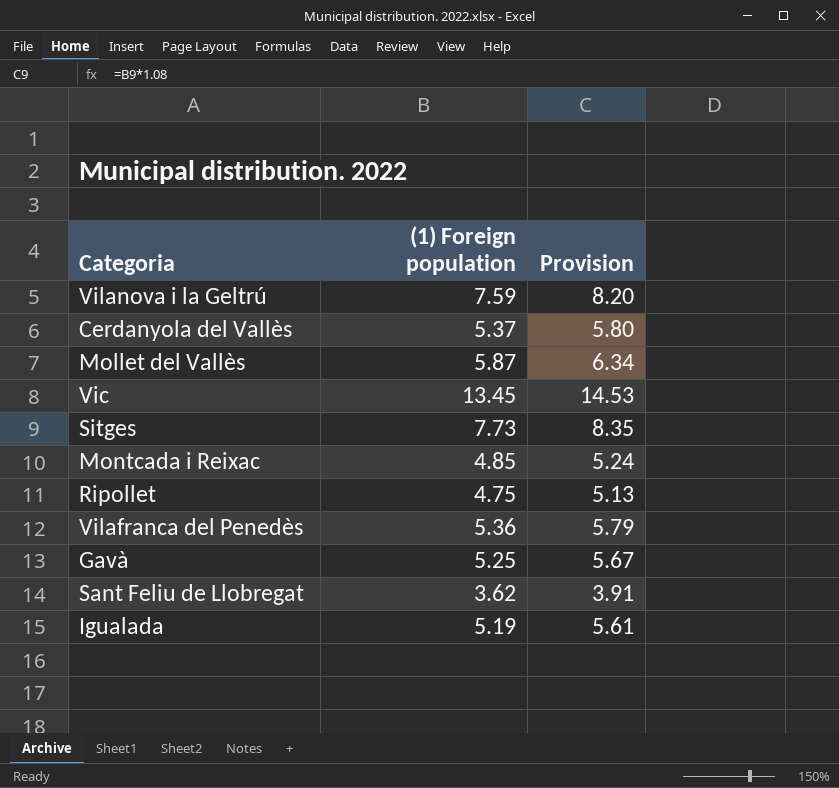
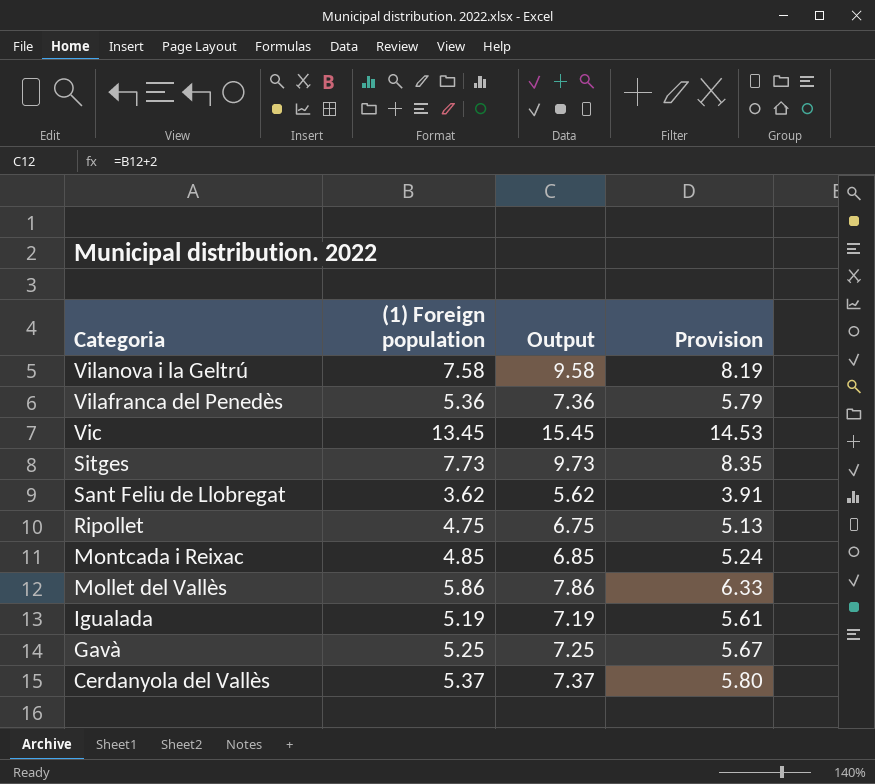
row order: none -> Categoria descending
column Output | formula: none -> [(1) Foreign population] + 2
Vilanova i la Geltrú | (1) Foreign population: 7.59 -> 7.58
Vilanova i la Geltrú | Provision: 8.20 -> 8.19
Mollet del Vallès | (1) Foreign population: 5.87 -> 5.86
Mollet del Vallès | Provision: 6.34 -> 6.33

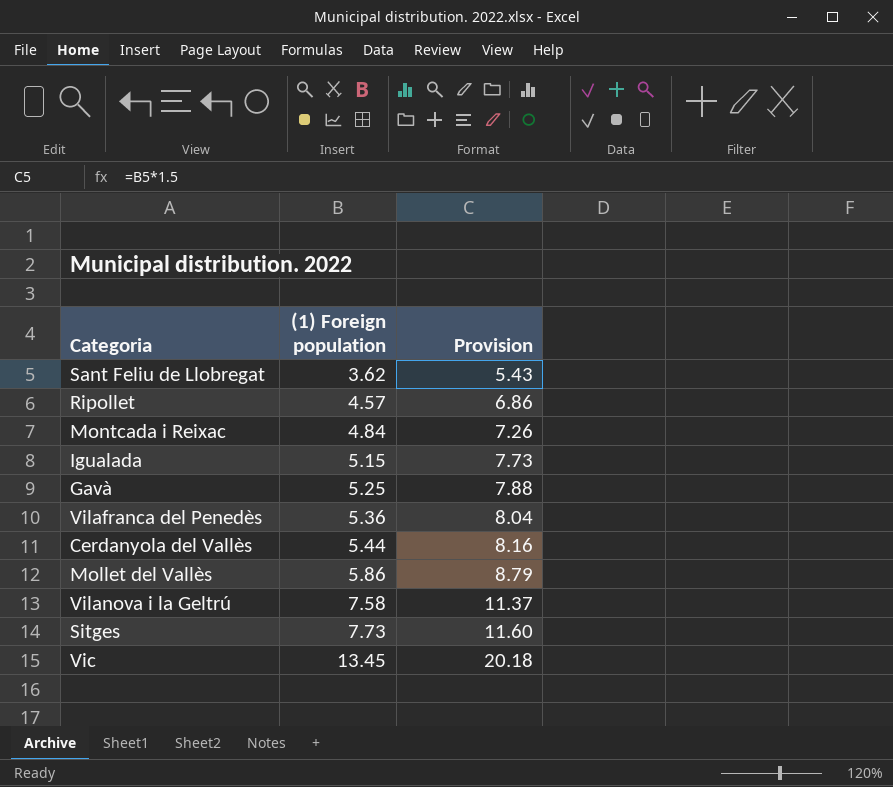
row order: Categoria descending -> (1) Foreign population ascending
column Output | formula: [(1) Foreign population] + 2 -> none
column Provision | formula: [(1) Foreign population] * 1.08 -> [(1) Foreign population] * 1.5
Ripollet | (1) Foreign population: 4.75 -> 4.57
Montcada i Reixac | (1) Foreign population: 4.85 -> 4.84
Igualada | (1) Foreign population: 5.19 -> 5.15
Cerdanyola del Vallès | (1) Foreign population: 5.37 -> 5.44

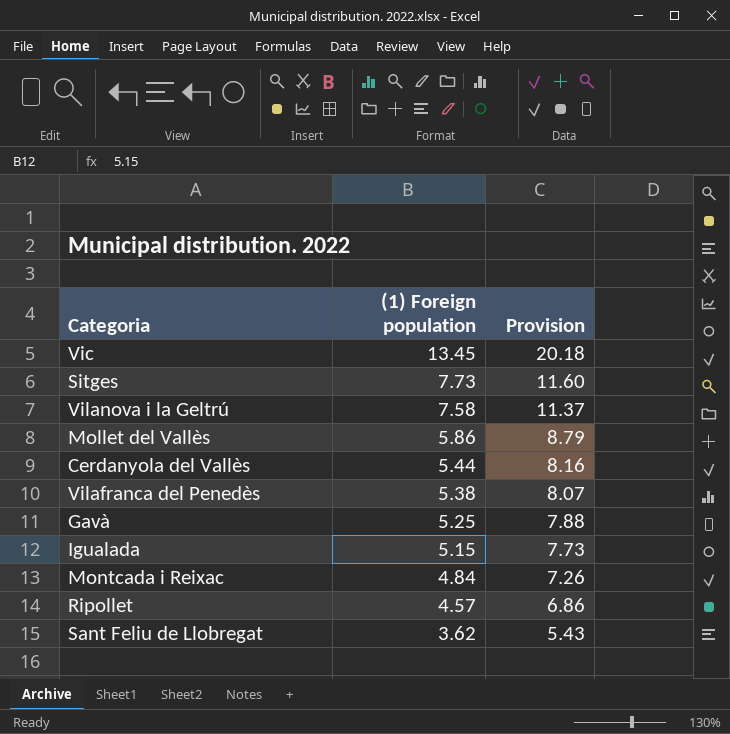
row order: (1) Foreign population ascending -> (1) Foreign population descending
Vilafranca del Penedès | (1) Foreign population: 5.36 -> 5.38
Vilafranca del Penedès | Provision: 8.04 -> 8.07

